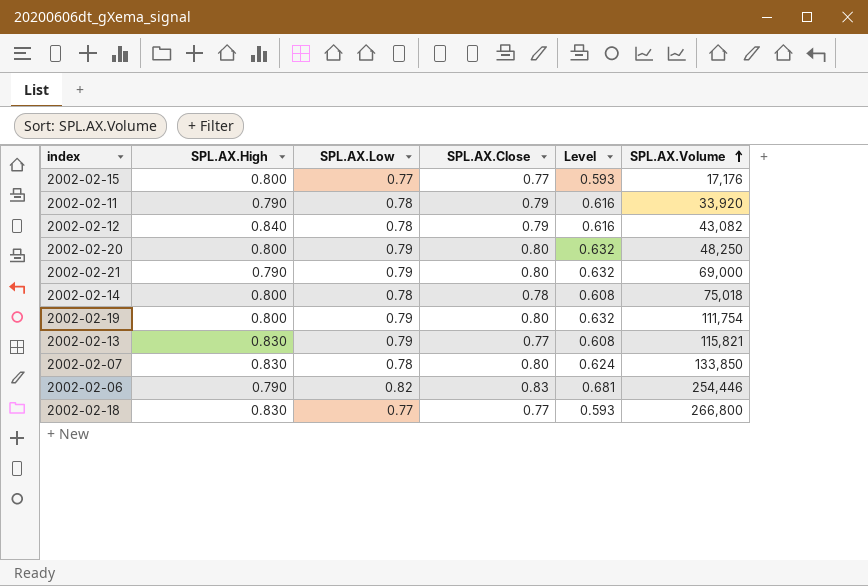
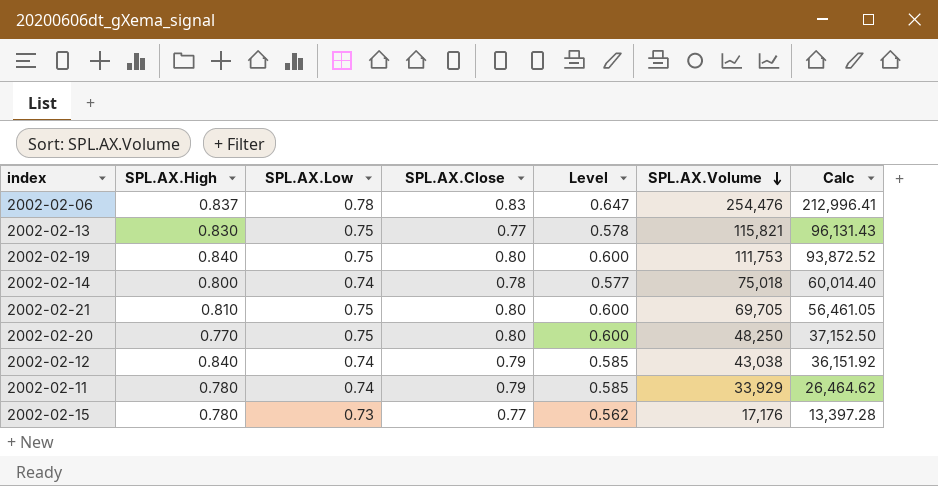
row order: SPL.AX.Volume ascending -> SPL.AX.Volume descending
column Calc | formula: none -> [SPL.AX.High] * [SPL.AX.Volume]
row 2002-02-07: 0.830 | 0.78 | 0.80 | 0.624 | 133,850 -> none
row 2002-02-18: 0.830 | 0.77 | 0.77 | 0.593 | 266,800 -> none
2002-02-06 | SPL.AX.High: 0.790 -> 0.837
2002-02-06 | SPL.AX.Low: 0.82 -> 0.78
2002-02-06 | Level: 0.681 -> 0.647
2002-02-06 | SPL.AX.Volume: 254,446 -> 254,476
2002-02-13 | SPL.AX.Low: 0.79 -> 0.75
2002-02-13 | Level: 0.608 -> 0.578
2002-02-19 | SPL.AX.High: 0.800 -> 0.840
2002-02-19 | SPL.AX.Low: 0.79 -> 0.75
2002-02-19 | Level: 0.632 -> 0.600
2002-02-19 | SPL.AX.Volume: 111,754 -> 111,753
2002-02-14 | SPL.AX.Low: 0.78 -> 0.74
2002-02-14 | Level: 0.608 -> 0.577
2002-02-21 | SPL.AX.High: 0.790 -> 0.810
2002-02-21 | SPL.AX.Low: 0.79 -> 0.75
2002-02-21 | Level: 0.632 -> 0.600
2002-02-21 | SPL.AX.Volume: 69,000 -> 69,705
2002-02-20 | SPL.AX.High: 0.800 -> 0.770
2002-02-20 | SPL.AX.Low: 0.79 -> 0.75
2002-02-20 | Level: 0.632 -> 0.600
2002-02-12 | SPL.AX.Low: 0.78 -> 0.74
2002-02-12 | Level: 0.616 -> 0.585
2002-02-12 | SPL.AX.Volume: 43,082 -> 43,038
2002-02-11 | SPL.AX.High: 0.790 -> 0.780
2002-02-11 | SPL.AX.Low: 0.78 -> 0.74
2002-02-11 | Level: 0.616 -> 0.585
2002-02-11 | SPL.AX.Volume: 33,920 -> 33,929
2002-02-15 | SPL.AX.High: 0.800 -> 0.780
2002-02-15 | SPL.AX.Low: 0.77 -> 0.73
2002-02-15 | Level: 0.593 -> 0.562

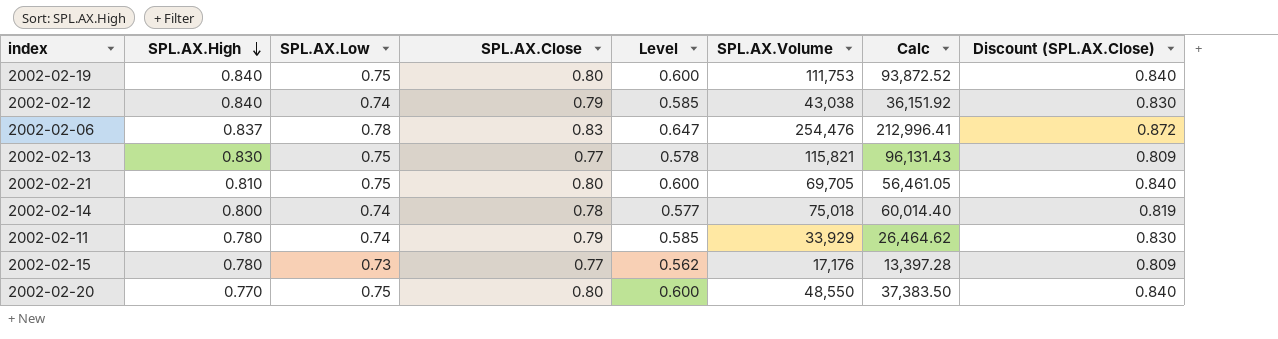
row order: SPL.AX.Volume descending -> SPL.AX.High descending
column Discount (SPL.AX.Close) | formula: none -> [SPL.AX.Close] * 1.05
2002-02-20 | SPL.AX.Volume: 48,250 -> 48,550
2002-02-20 | Calc: 37,152.50 -> 37,383.50

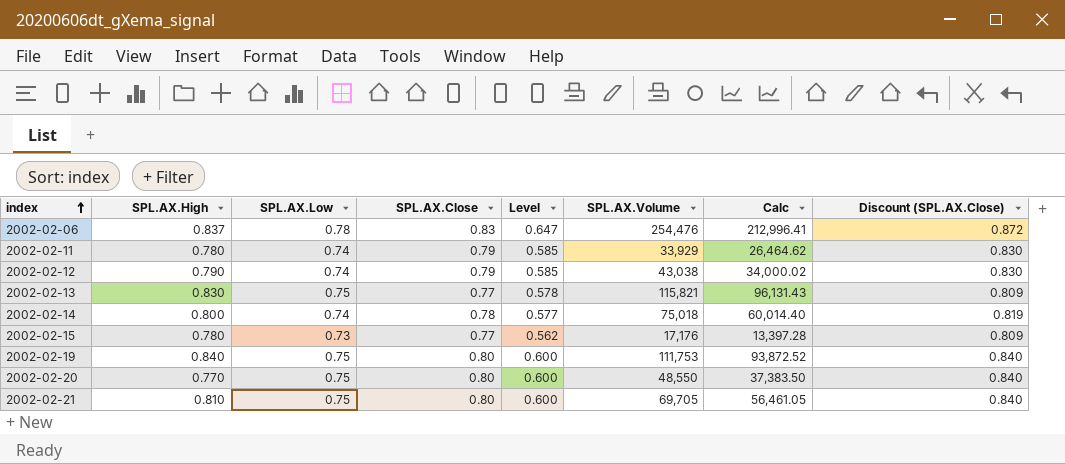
row order: SPL.AX.High descending -> index ascending
2002-02-12 | SPL.AX.High: 0.840 -> 0.790
2002-02-12 | Calc: 36,151.92 -> 34,000.02

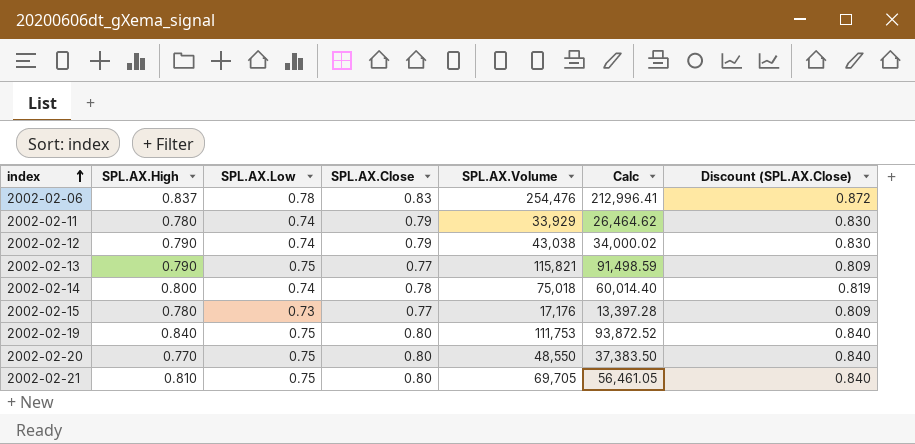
column Level | formula: [SPL.AX.Low] * [SPL.AX.Close] -> none
2002-02-13 | SPL.AX.High: 0.830 -> 0.790
2002-02-13 | Calc: 96,131.43 -> 91,498.59

